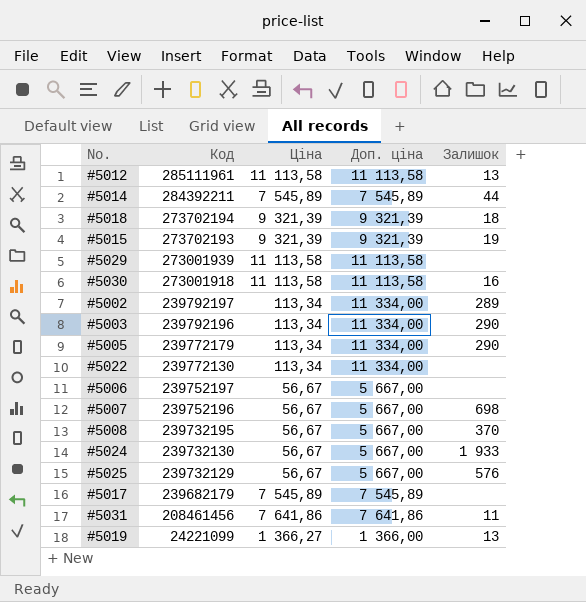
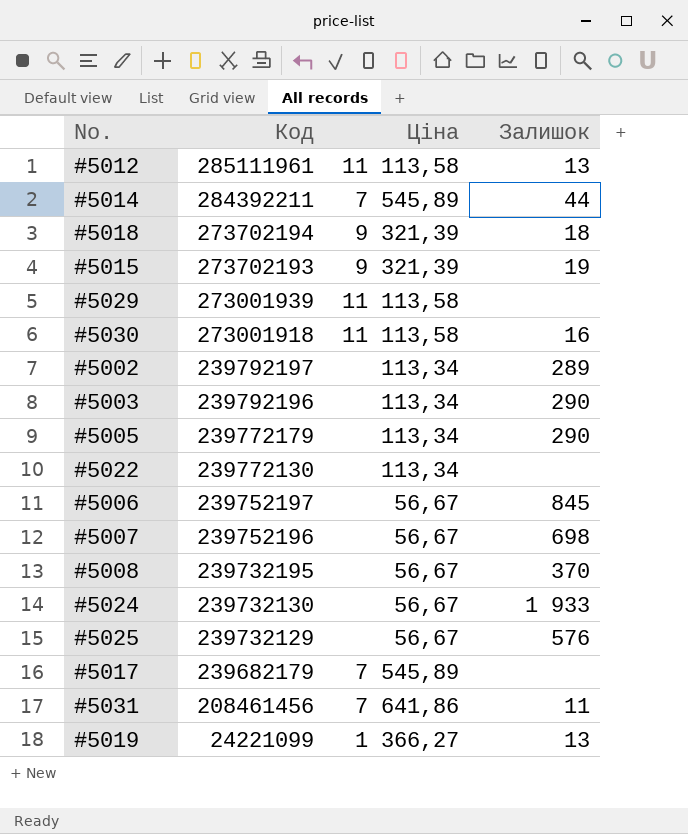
column Доп. ціна | position: 4 -> none
#5006 | Залишок: none -> 845

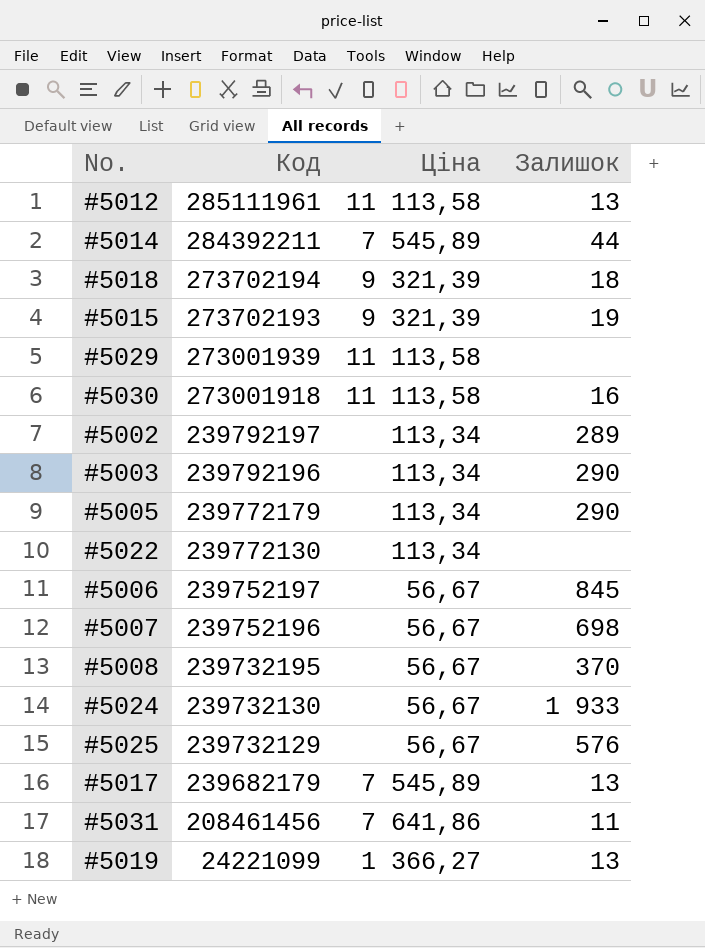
#5017 | Залишок: none -> 13

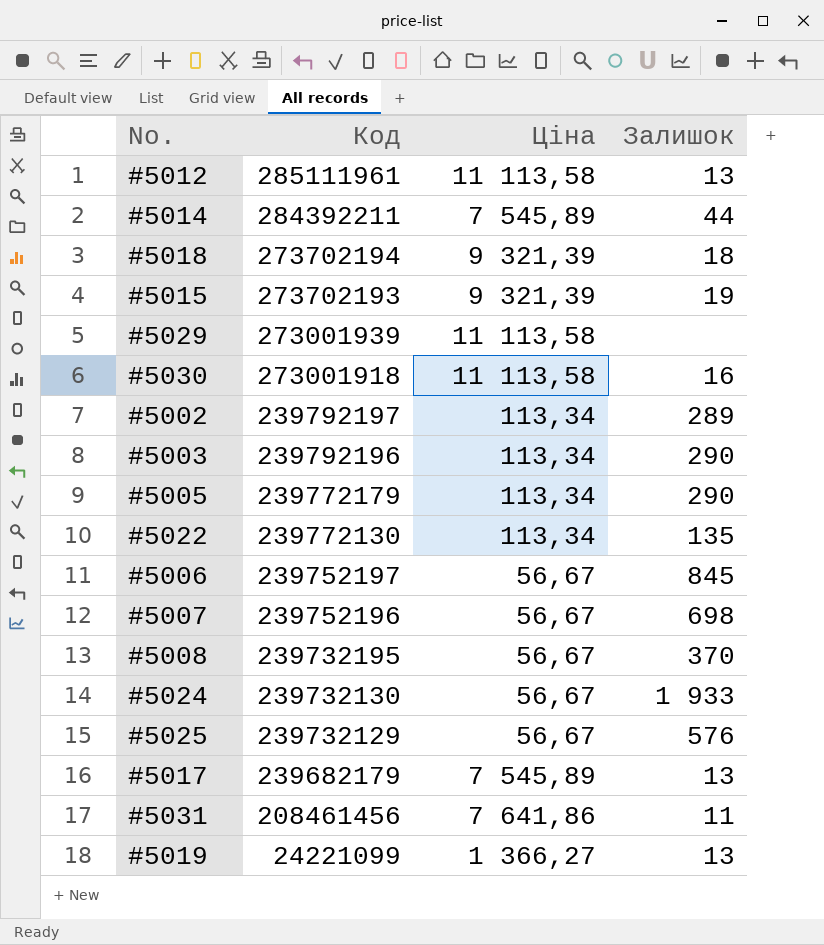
#5022 | Залишок: none -> 135

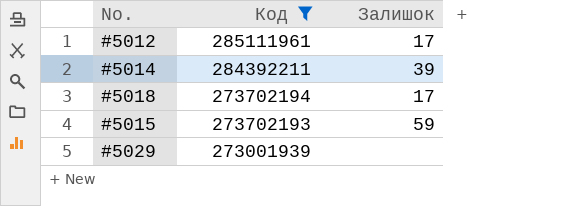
filter: none -> Код >= 273001939
column Ціна | position: 3 -> none
#5012 | Залишок: 13 -> 17
#5014 | Залишок: 44 -> 39
#5018 | Залишок: 18 -> 17
#5015 | Залишок: 19 -> 59

